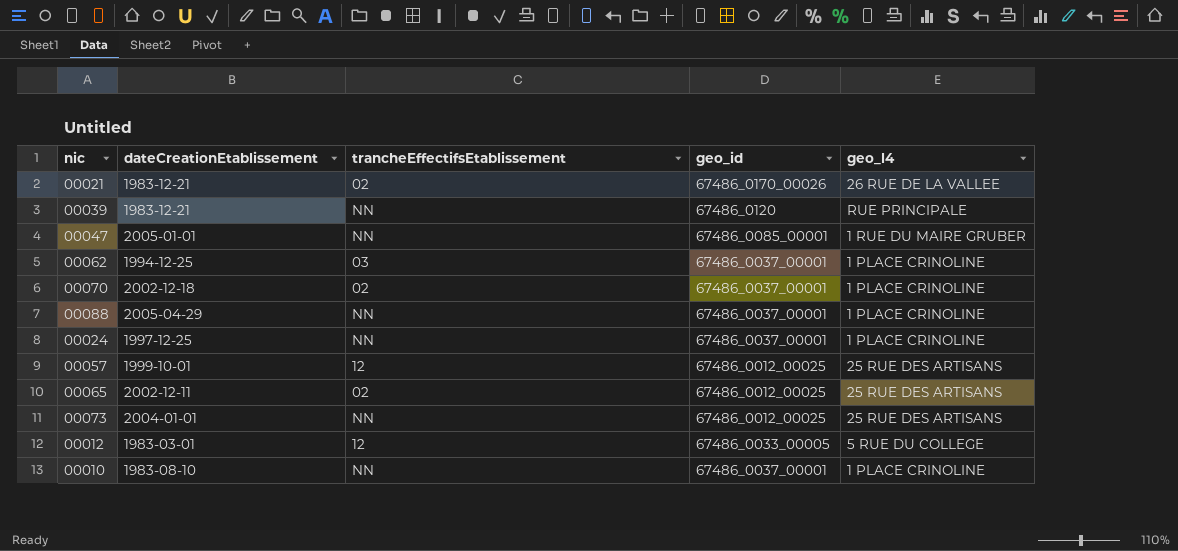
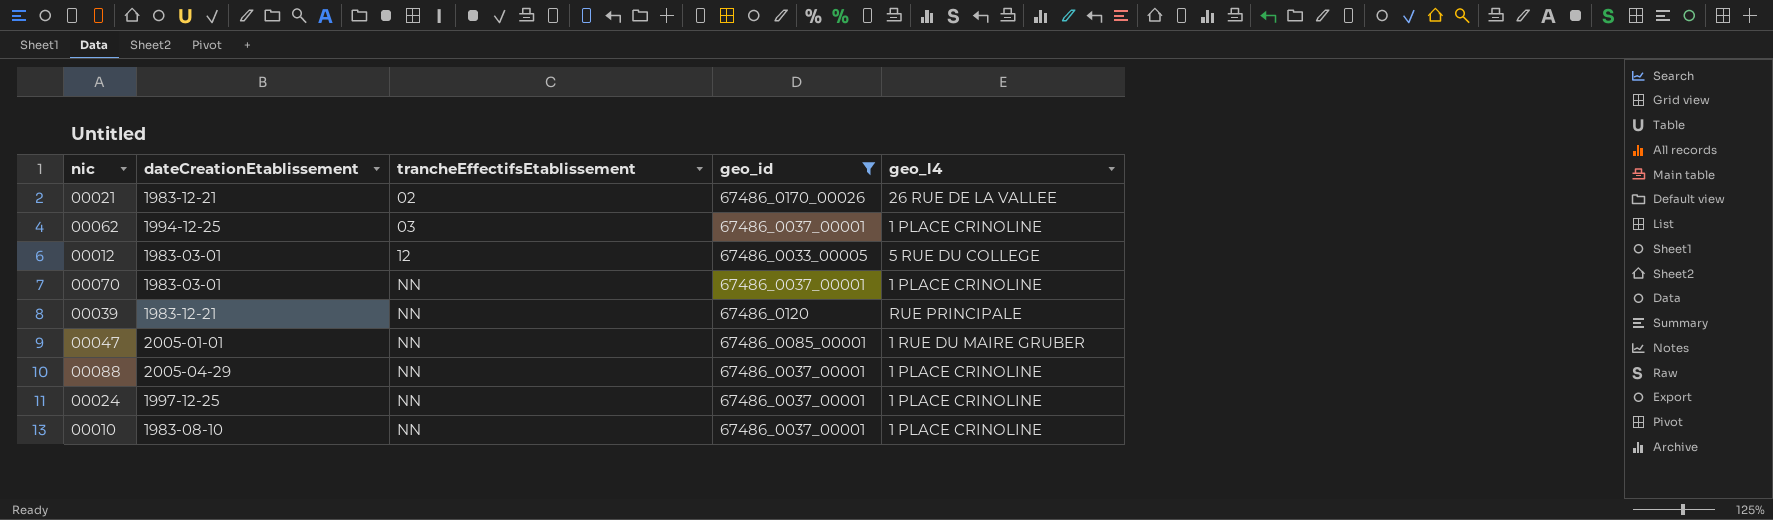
filter: none -> geo_id != 67486_0012_00025
row order: none -> trancheEffectifsEtablissement ascending
00070 | dateCreationEtablissement: 2002-12-18 -> 1983-03-01
00070 | trancheEffectifsEtablissement: 02 -> NN

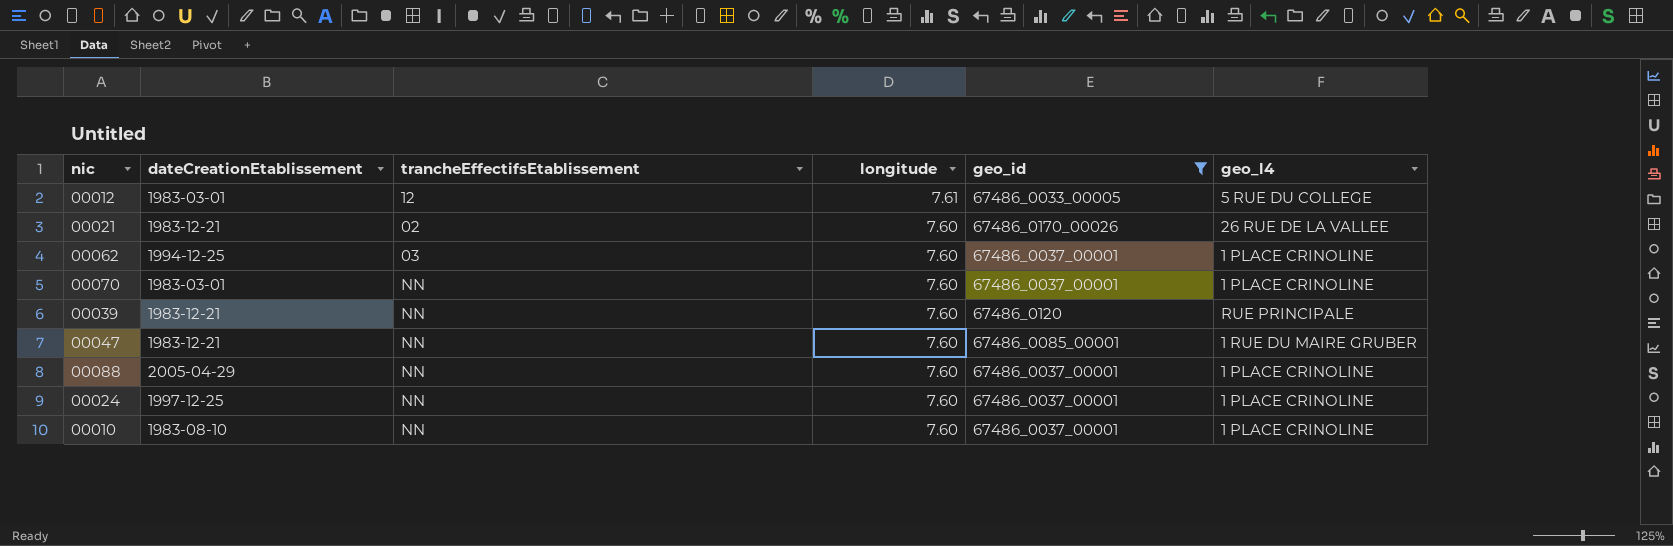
row order: trancheEffectifsEtablissement ascending -> longitude descending
column longitude | position: none -> 4
00047 | dateCreationEtablissement: 2005-01-01 -> 1983-12-21

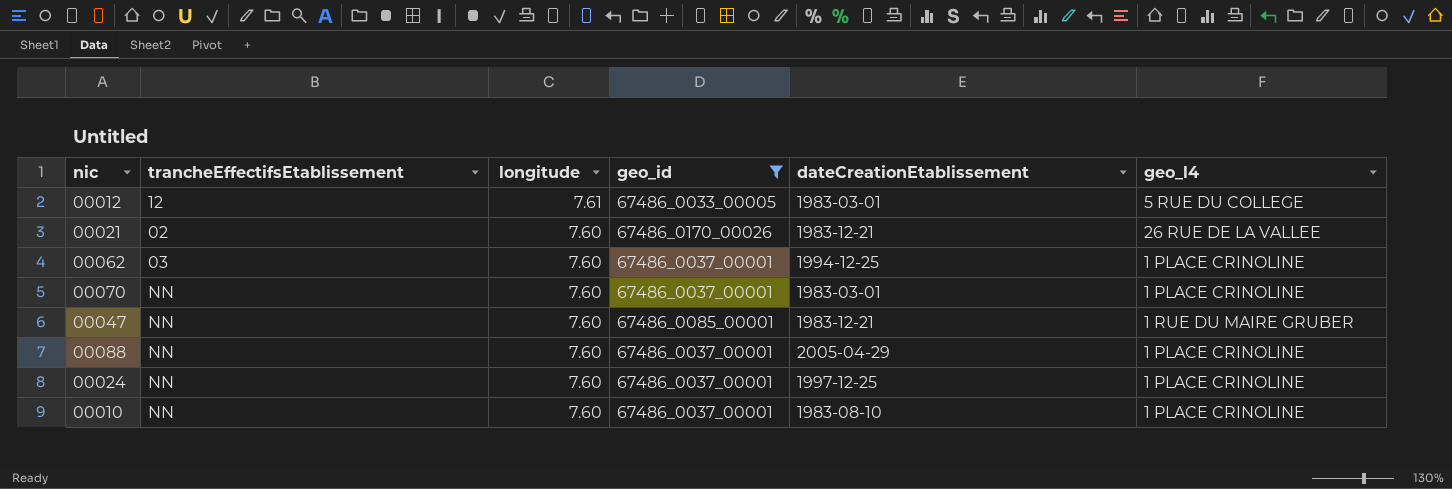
column dateCreationEtablissement | position: 2 -> 5
row 00039: 1983-12-21 | NN | 7.60 | 67486_0120 | RUE PRINCIPALE -> none

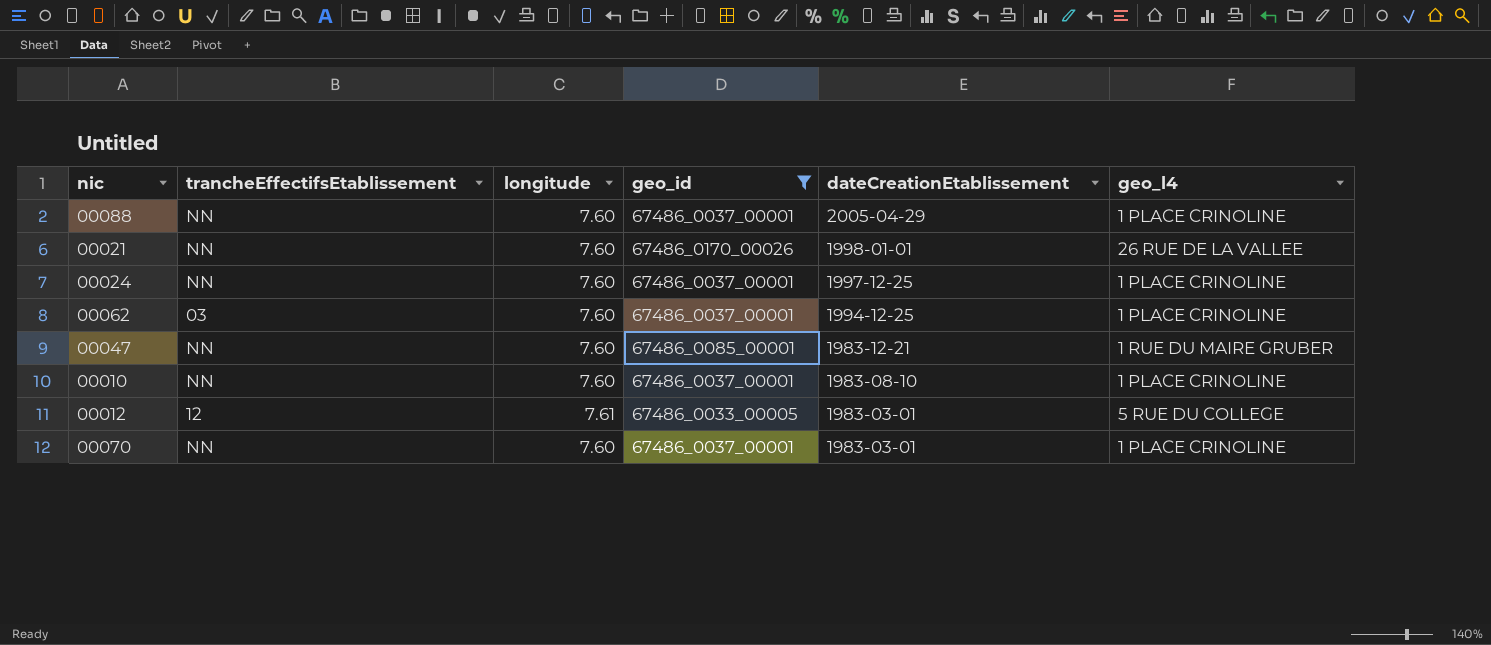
row order: longitude descending -> dateCreationEtablissement descending
00021 | trancheEffectifsEtablissement: 02 -> NN
00021 | dateCreationEtablissement: 1983-12-21 -> 1998-01-01

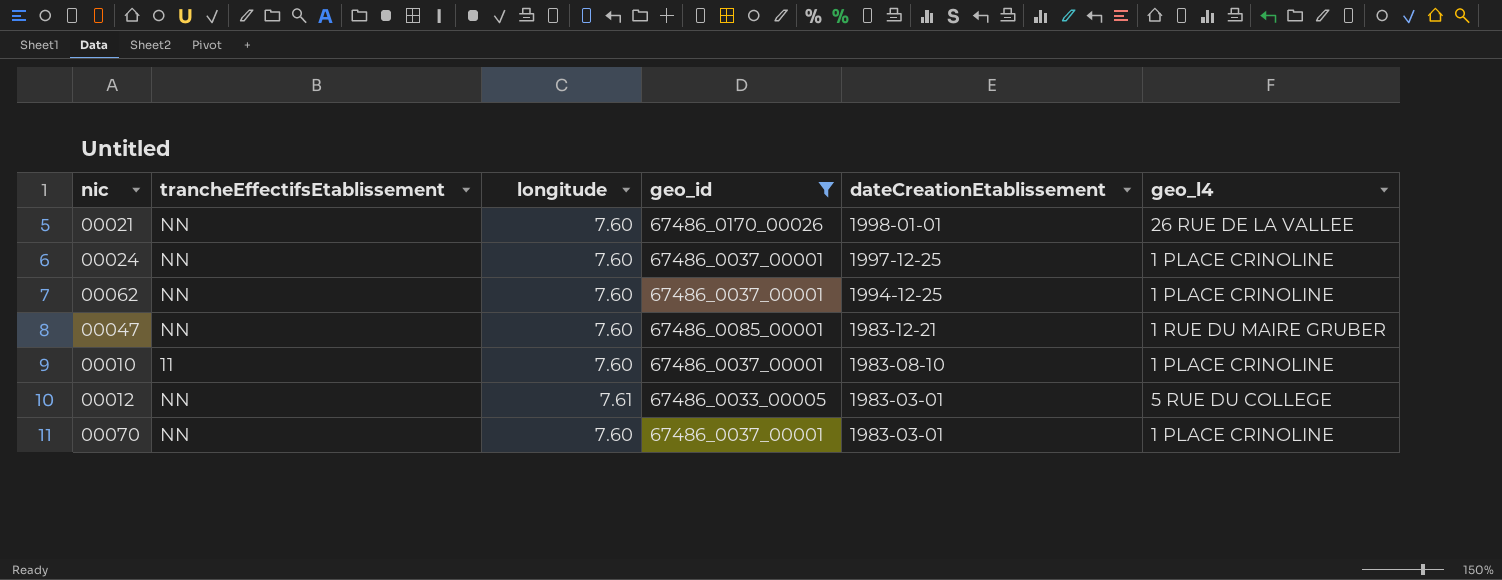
row 00088: NN | 7.60 | 67486_0037_00001 | 2005-04-29 | 1 PLACE CRINOLINE -> none
00062 | trancheEffectifsEtablissement: 03 -> NN
00010 | trancheEffectifsEtablissement: NN -> 11
00012 | trancheEffectifsEtablissement: 12 -> NN

